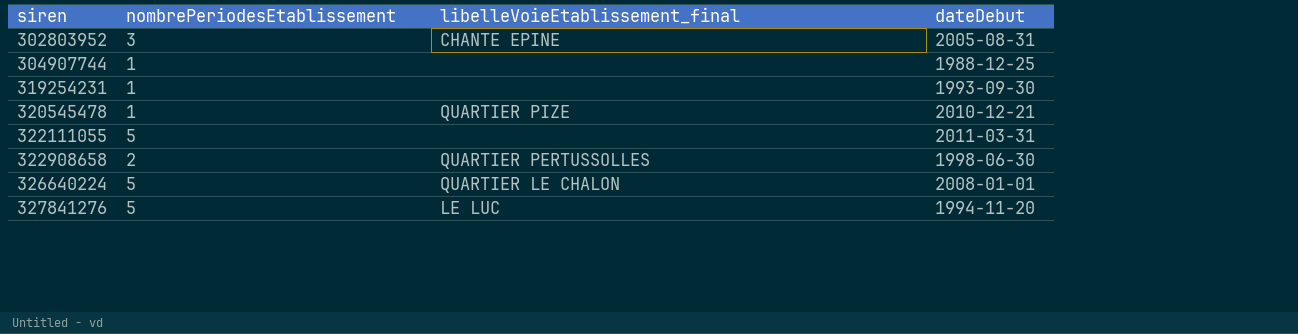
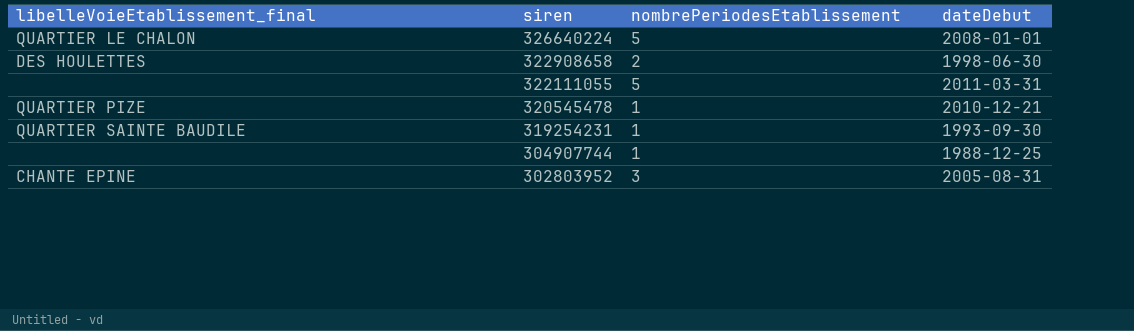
row order: siren ascending -> siren descending
column libelleVoieEtablissement_final | position: 3 -> 1
row 327841276: 5 | LE LUC | 1994-11-20 -> none
322908658 | libelleVoieEtablissement_final: QUARTIER PERTUSSOLLES -> DES HOULETTES
319254231 | libelleVoieEtablissement_final: none -> QUARTIER SAINTE BAUDILE

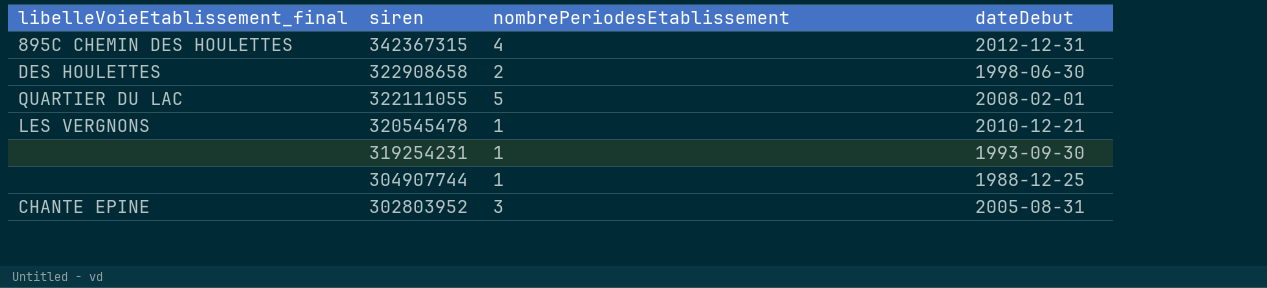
row 326640224: QUARTIER LE CHALON | 5 | 2008-01-01 -> none
row 342367315: none -> 895C CHEMIN DES HOULETTES | 4 | 2012-12-31
322111055 | libelleVoieEtablissement_final: none -> QUARTIER DU LAC
322111055 | dateDebut: 2011-03-31 -> 2008-02-01
320545478 | libelleVoieEtablissement_final: QUARTIER PIZE -> LES VERGNONS
319254231 | libelleVoieEtablissement_final: QUARTIER SAINTE BAUDILE -> none

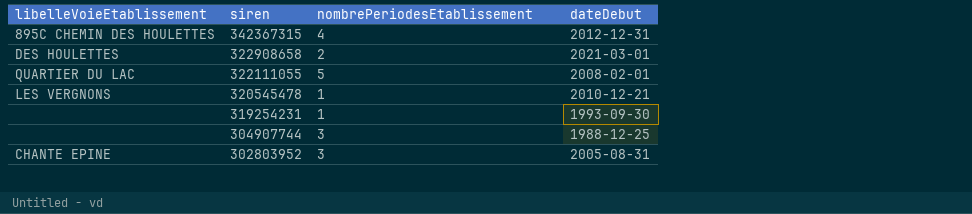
column name: libelleVoieEtablissement_final -> libelleVoieEtablissement
322908658 | dateDebut: 1998-06-30 -> 2021-03-01
304907744 | nombrePeriodesEtablissement: 1 -> 3

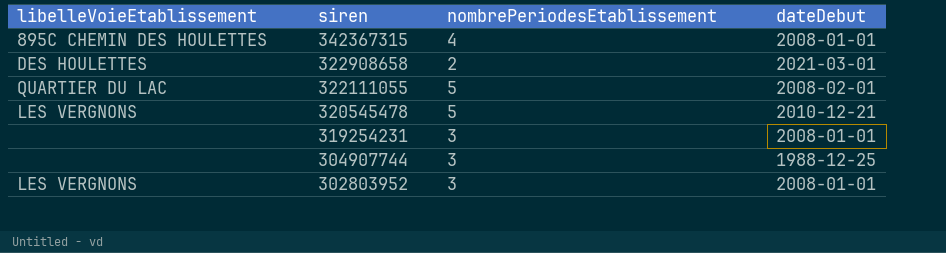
342367315 | dateDebut: 2012-12-31 -> 2008-01-01
320545478 | nombrePeriodesEtablissement: 1 -> 5
319254231 | nombrePeriodesEtablissement: 1 -> 3
319254231 | dateDebut: 1993-09-30 -> 2008-01-01
302803952 | libelleVoieEtablissement: CHANTE EPINE -> LES VERGNONS
302803952 | dateDebut: 2005-08-31 -> 2008-01-01

